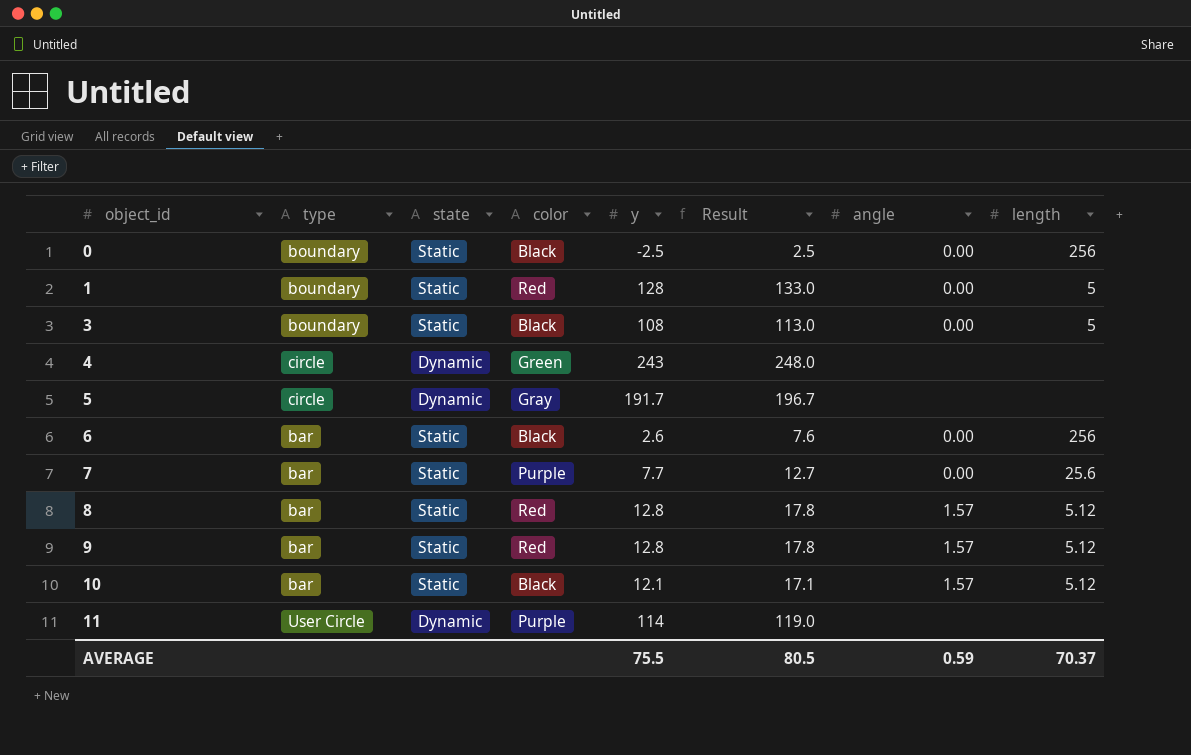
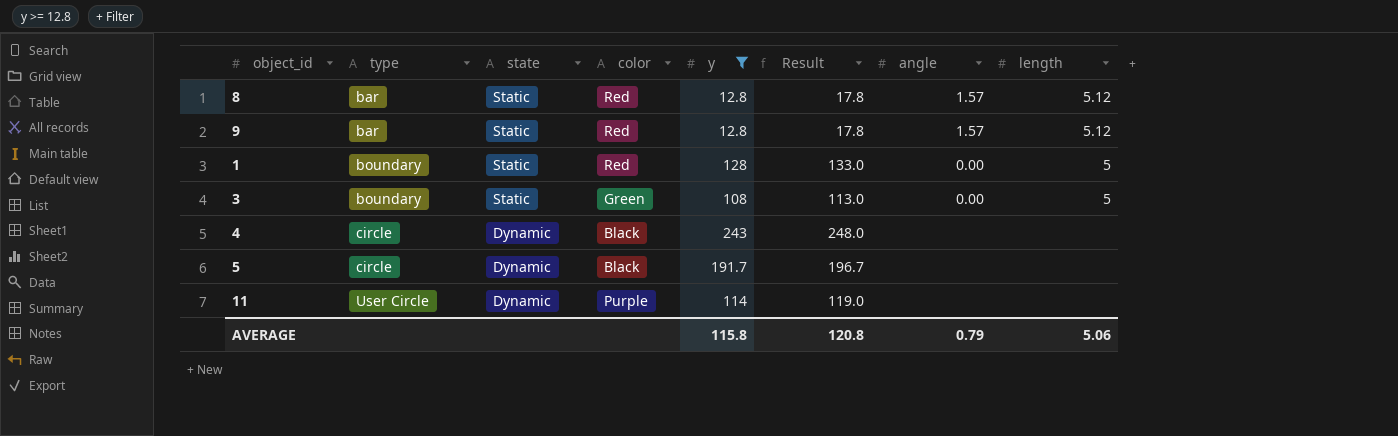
filter: none -> y >= 12.8
row order: object_id ascending -> type ascending
3 | color: Black -> Green
4 | color: Green -> Black
5 | color: Gray -> Black
AVERAGE | y: 75.5 -> 115.8
AVERAGE | Result: 80.5 -> 120.8
AVERAGE | angle: 0.59 -> 0.79
AVERAGE | length: 70.37 -> 5.06

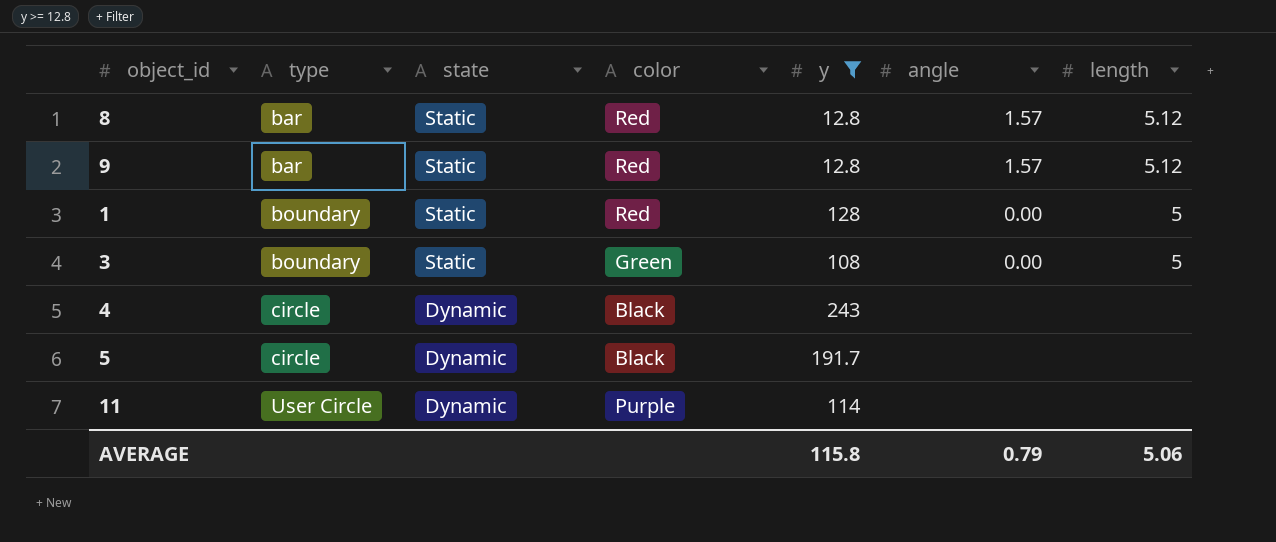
column Result | formula: [y] + 5 -> none

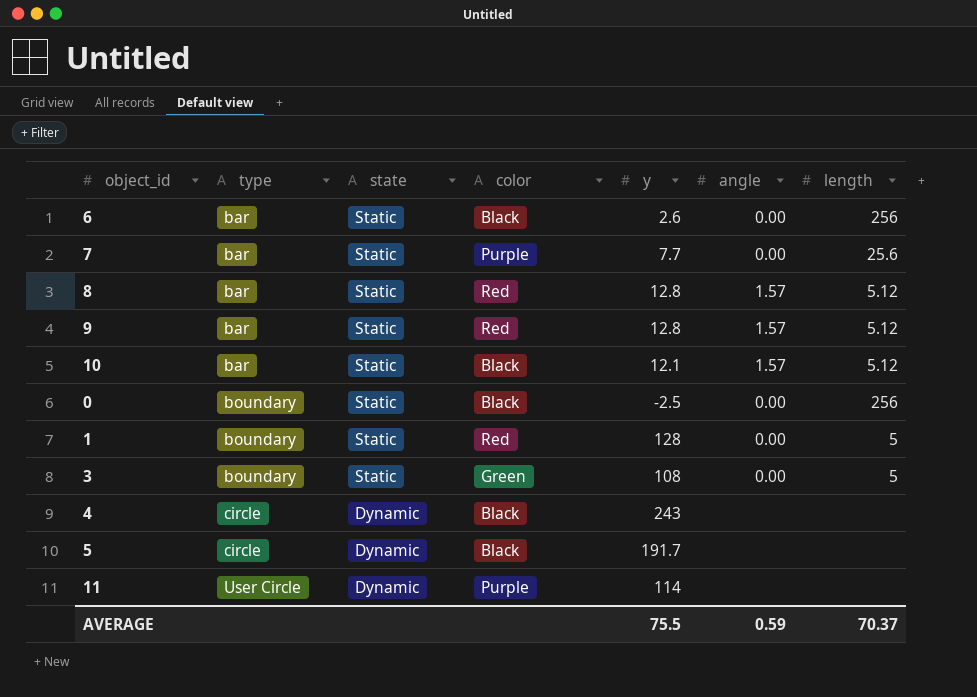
filter: y >= 12.8 -> none
AVERAGE | y: 115.8 -> 75.5
AVERAGE | angle: 0.79 -> 0.59
AVERAGE | length: 5.06 -> 70.37

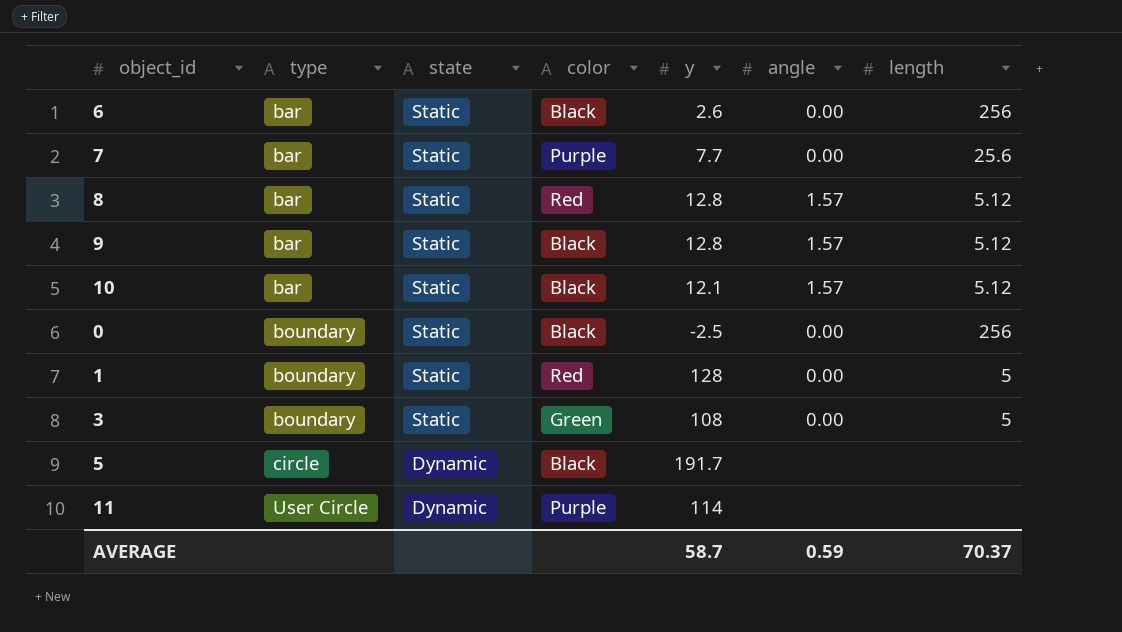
row 4: circle | Dynamic | Black | 243 | none | none -> none
9 | color: Red -> Black
AVERAGE | y: 75.5 -> 58.7

